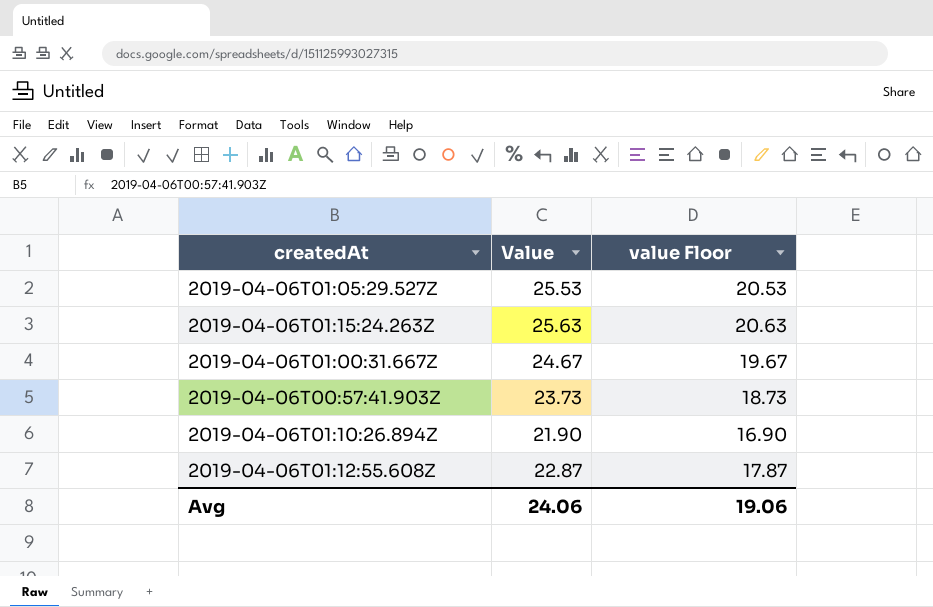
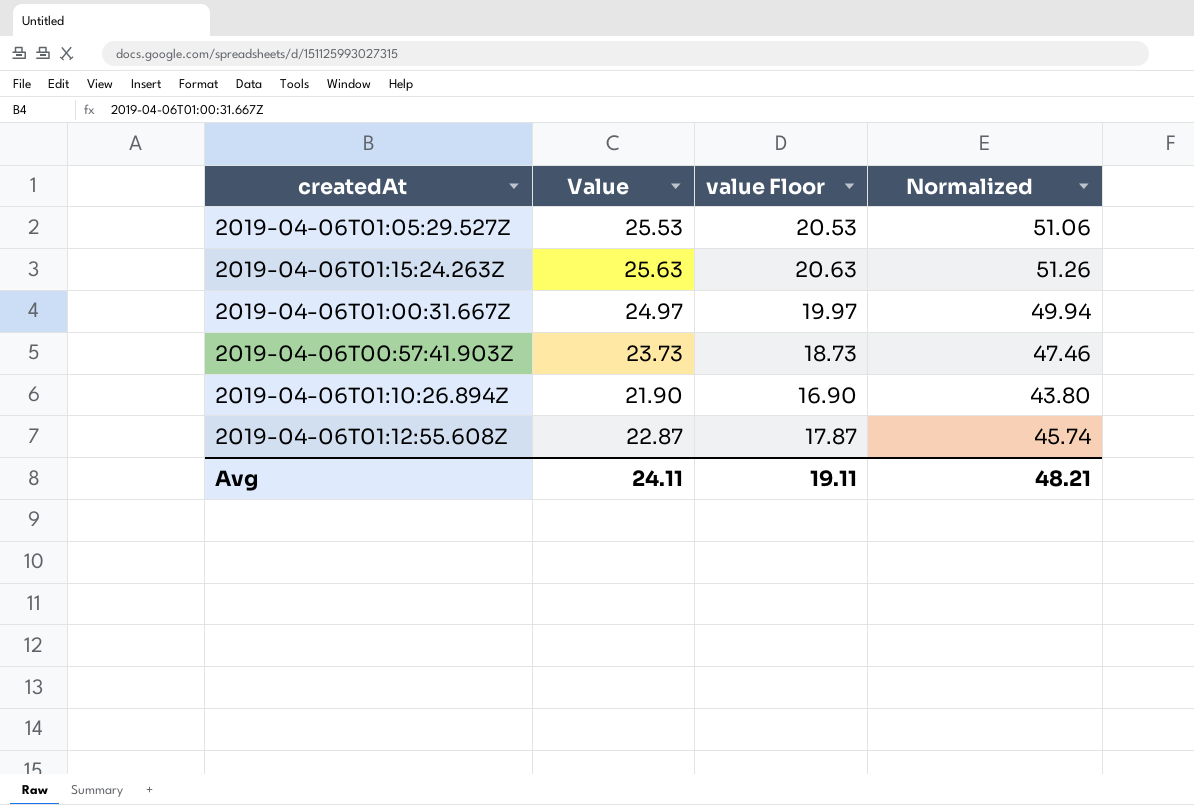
column Normalized | formula: none -> [Value] * 2
2019-04-06T01:00:31.667Z | Value: 24.67 -> 24.97
2019-04-06T01:00:31.667Z | value Floor: 19.67 -> 19.97
Avg | Value: 24.06 -> 24.11
Avg | value Floor: 19.06 -> 19.11

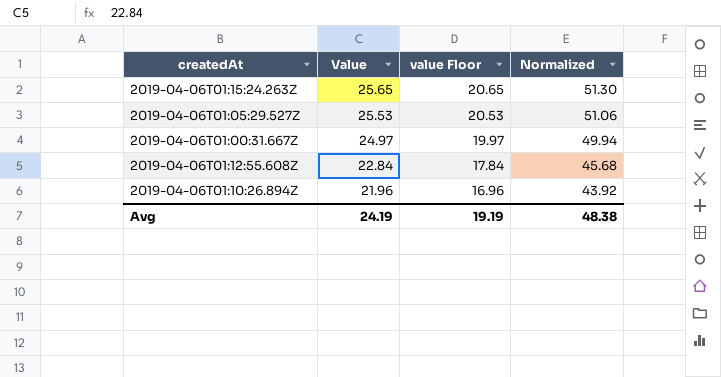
row order: none -> Value descending
row 2019-04-06T00:57:41.903Z: 23.73 | 18.73 | 47.46 -> none
2019-04-06T01:15:24.263Z | Value: 25.63 -> 25.65
2019-04-06T01:15:24.263Z | value Floor: 20.63 -> 20.65
2019-04-06T01:15:24.263Z | Normalized: 51.26 -> 51.30
2019-04-06T01:12:55.608Z | Value: 22.87 -> 22.84
2019-04-06T01:12:55.608Z | value Floor: 17.87 -> 17.84
2019-04-06T01:12:55.608Z | Normalized: 45.74 -> 45.68
2019-04-06T01:10:26.894Z | Value: 21.90 -> 21.96
2019-04-06T01:10:26.894Z | value Floor: 16.90 -> 16.96
2019-04-06T01:10:26.894Z | Normalized: 43.80 -> 43.92
Avg | Value: 24.11 -> 24.19
Avg | value Floor: 19.11 -> 19.19
Avg | Normalized: 48.21 -> 48.38

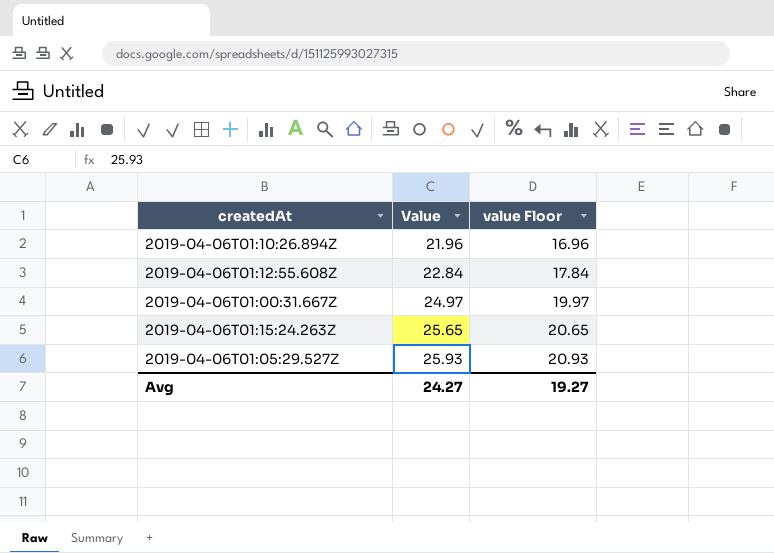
row order: Value descending -> Value ascending
column Normalized | formula: [Value] * 2 -> none
2019-04-06T01:05:29.527Z | Value: 25.53 -> 25.93
2019-04-06T01:05:29.527Z | value Floor: 20.53 -> 20.93
Avg | Value: 24.19 -> 24.27
Avg | value Floor: 19.19 -> 19.27

